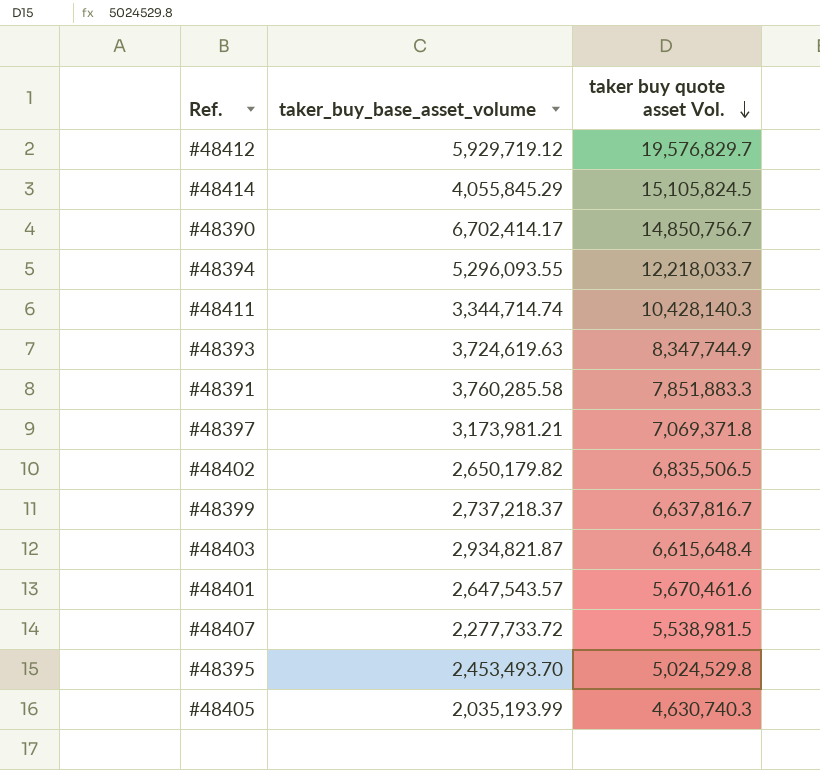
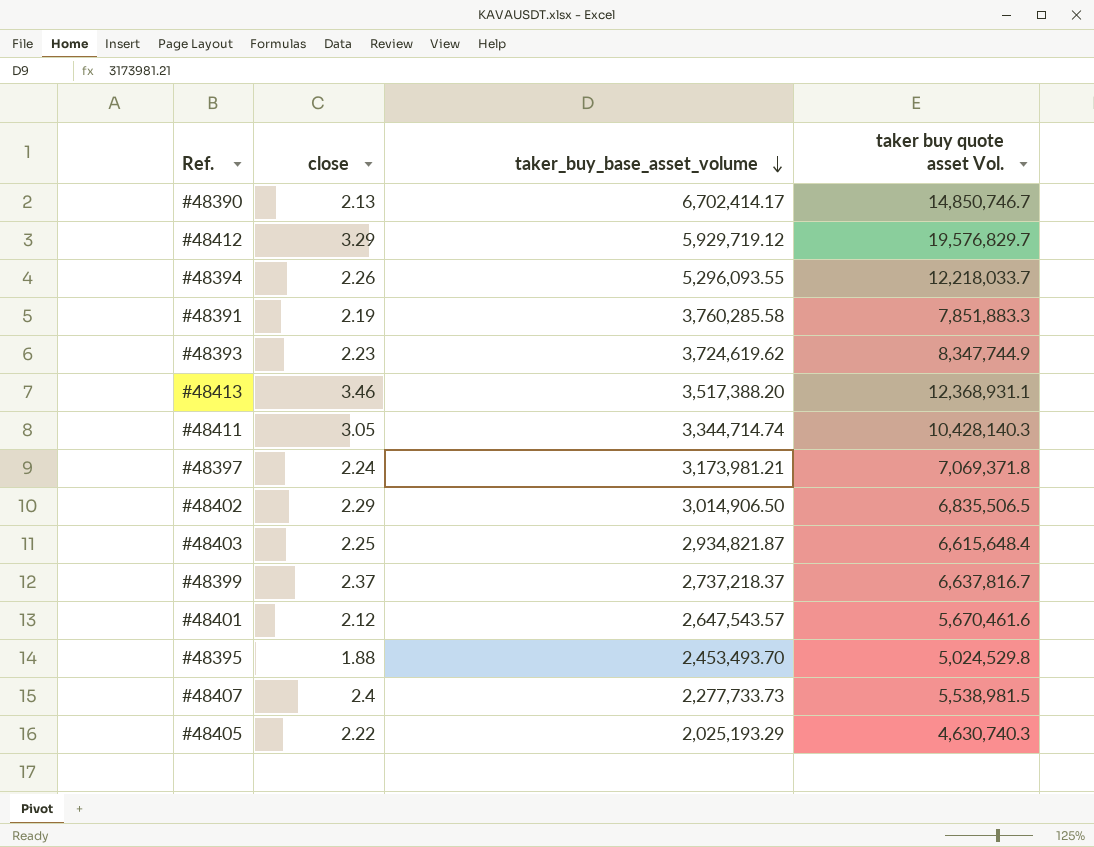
row order: taker buy quote asset Vol. descending -> taker_buy_base_asset_volume descending
column close | position: none -> 2
row #48414: 4,055,845.29 | 15,105,824.5 -> none
#48390 | taker buy quote asset Vol.: 14,850,756.7 -> 14,850,746.7
#48393 | taker_buy_base_asset_volume: 3,724,619.63 -> 3,724,619.62
row #48413: none -> 3.46 | 3,517,388.20 | 12,368,931.1
#48402 | taker_buy_base_asset_volume: 2,650,179.82 -> 3,014,906.50
#48407 | taker_buy_base_asset_volume: 2,277,733.72 -> 2,277,733.73
#48405 | taker_buy_base_asset_volume: 2,035,193.99 -> 2,025,193.29

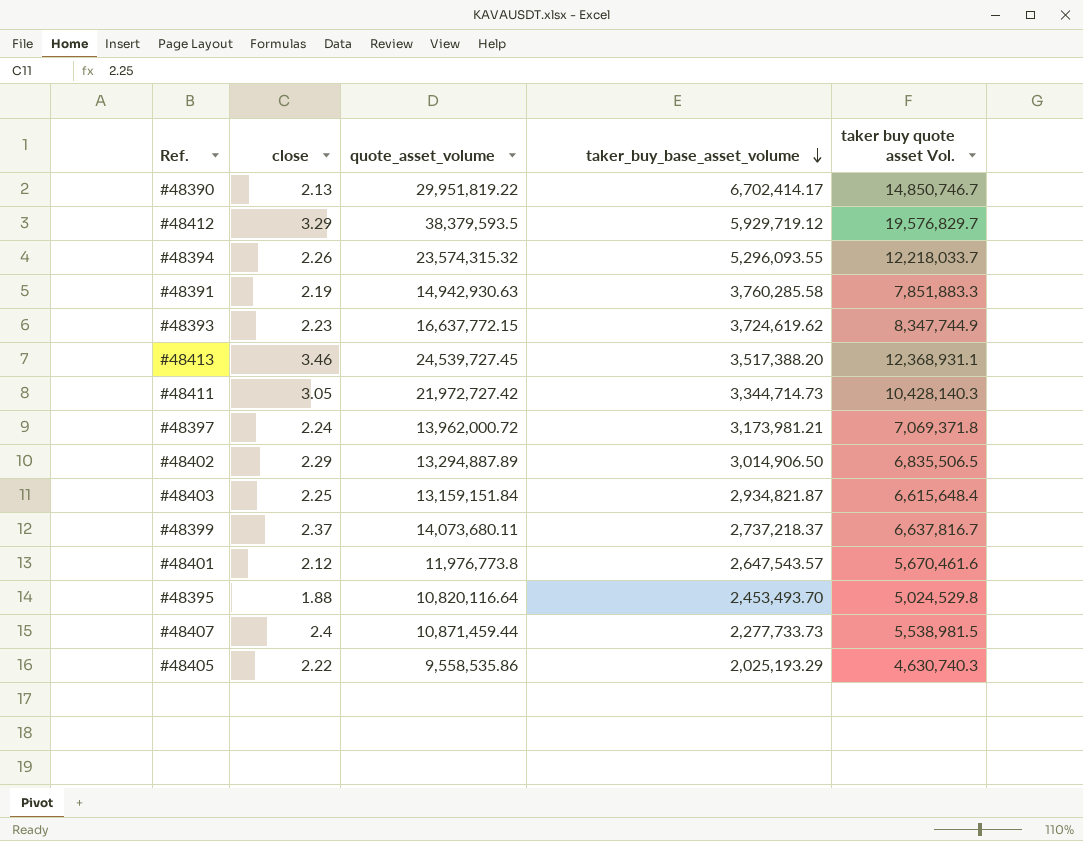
column quote_asset_volume | position: none -> 3
#48411 | taker_buy_base_asset_volume: 3,344,714.74 -> 3,344,714.73

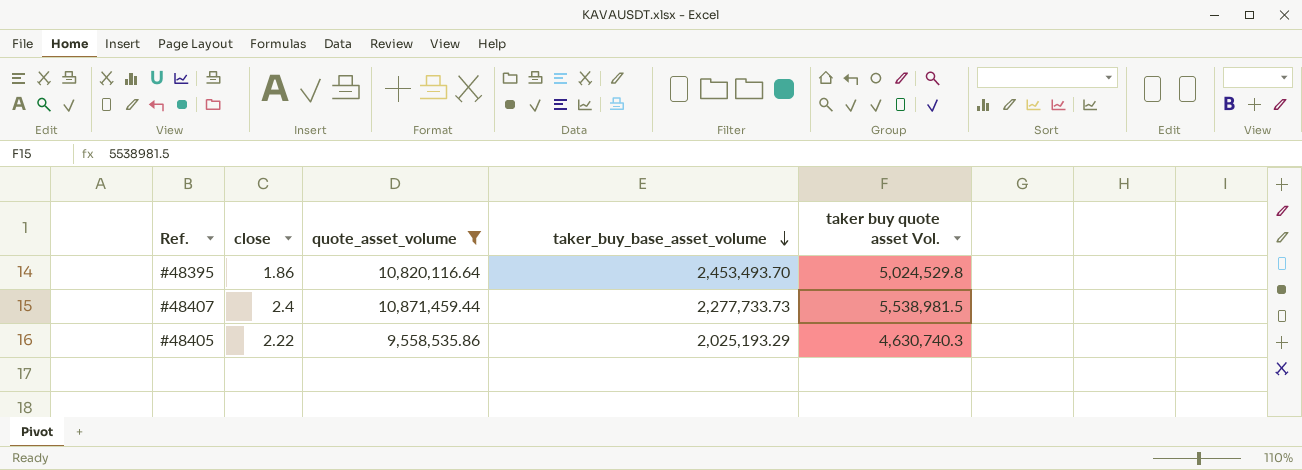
filter: none -> quote_asset_volume <= 10,871,459.44
#48395 | close: 1.88 -> 1.86

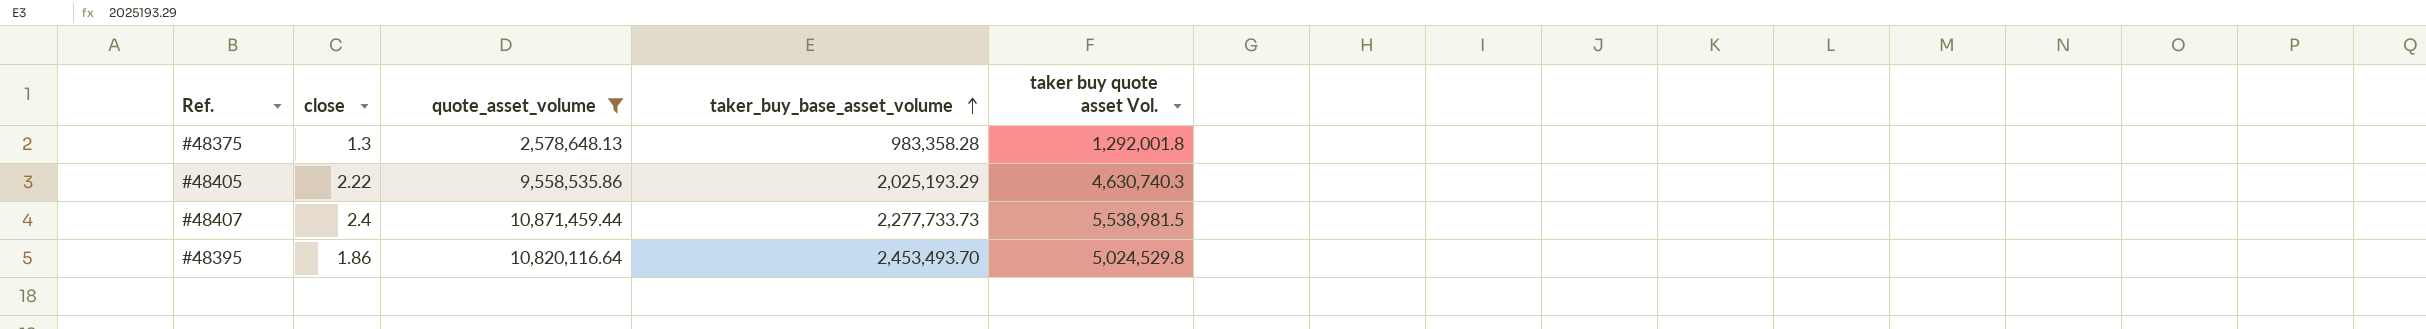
row order: taker_buy_base_asset_volume descending -> taker_buy_base_asset_volume ascending
row #48375: none -> 1.3 | 2,578,648.13 | 983,358.28 | 1,292,001.8

